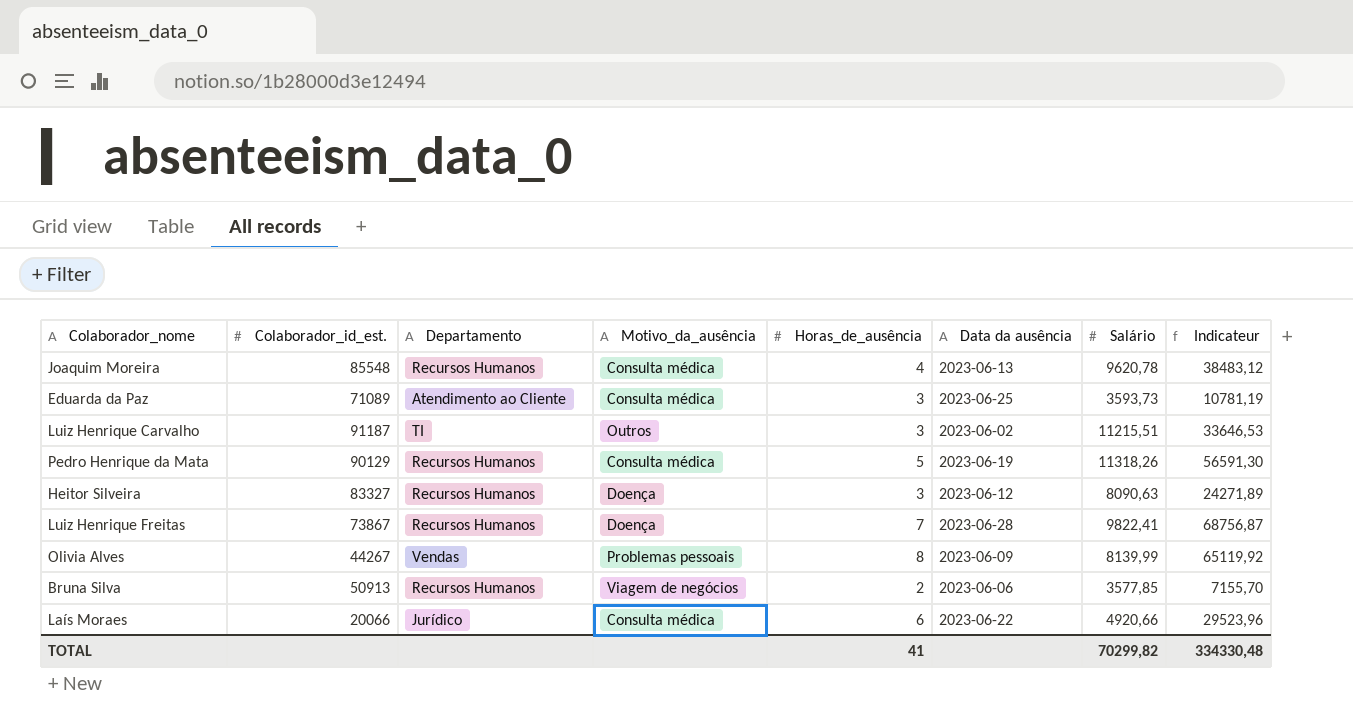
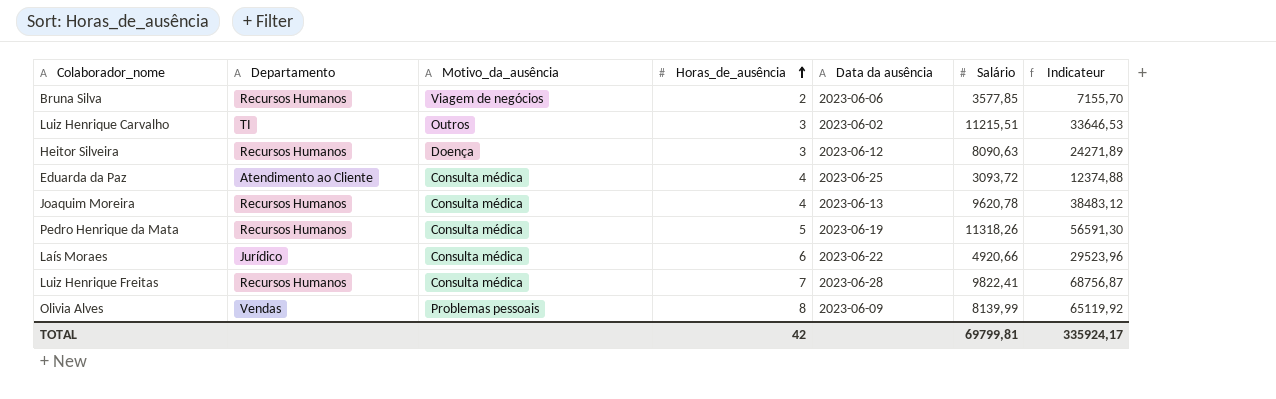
row order: none -> Horas_de_ausência ascending
column Colaborador_id_est. | position: 2 -> none
Eduarda da Paz | Horas_de_ausência: 3 -> 4
Eduarda da Paz | Salário: 3593,73 -> 3093,72
Eduarda da Paz | Indicateur: 10781,19 -> 12374,88
Luiz Henrique Freitas | Motivo_da_ausência: Doença -> Consulta médica
TOTAL | Horas_de_ausência: 41 -> 42
TOTAL | Salário: 70299,82 -> 69799,81
TOTAL | Indicateur: 334330,48 -> 335924,17

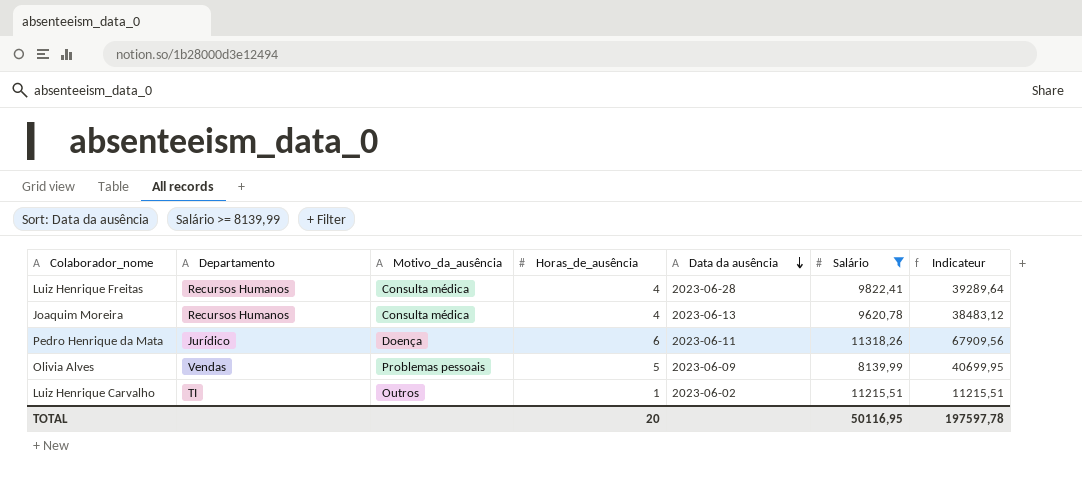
filter: none -> Salário >= 8139,99
row order: Horas_de_ausência ascending -> Data da ausência descending
Luiz Henrique Freitas | Horas_de_ausência: 7 -> 4
Luiz Henrique Freitas | Indicateur: 68756,87 -> 39289,64
Pedro Henrique da Mata | Departamento: Recursos Humanos -> Jurídico
Pedro Henrique da Mata | Motivo_da_ausência: Consulta médica -> Doença
Pedro Henrique da Mata | Horas_de_ausência: 5 -> 6
Pedro Henrique da Mata | Data da ausência: 2023-06-19 -> 2023-06-11
Pedro Henrique da Mata | Indicateur: 56591,30 -> 67909,56
Olivia Alves | Horas_de_ausência: 8 -> 5
Olivia Alves | Indicateur: 65119,92 -> 40699,95
Luiz Henrique Carvalho | Horas_de_ausência: 3 -> 1
Luiz Henrique Carvalho | Indicateur: 33646,53 -> 11215,51
TOTAL | Horas_de_ausência: 42 -> 20
TOTAL | Salário: 69799,81 -> 50116,95
TOTAL | Indicateur: 335924,17 -> 197597,78

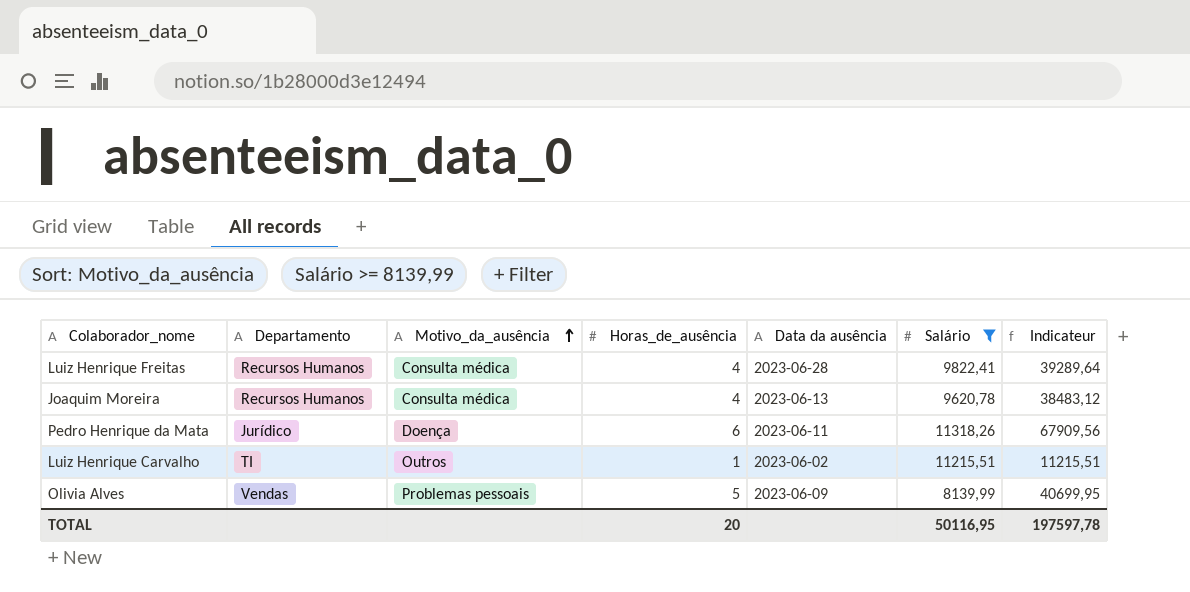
row order: Data da ausência descending -> Motivo_da_ausência ascending

